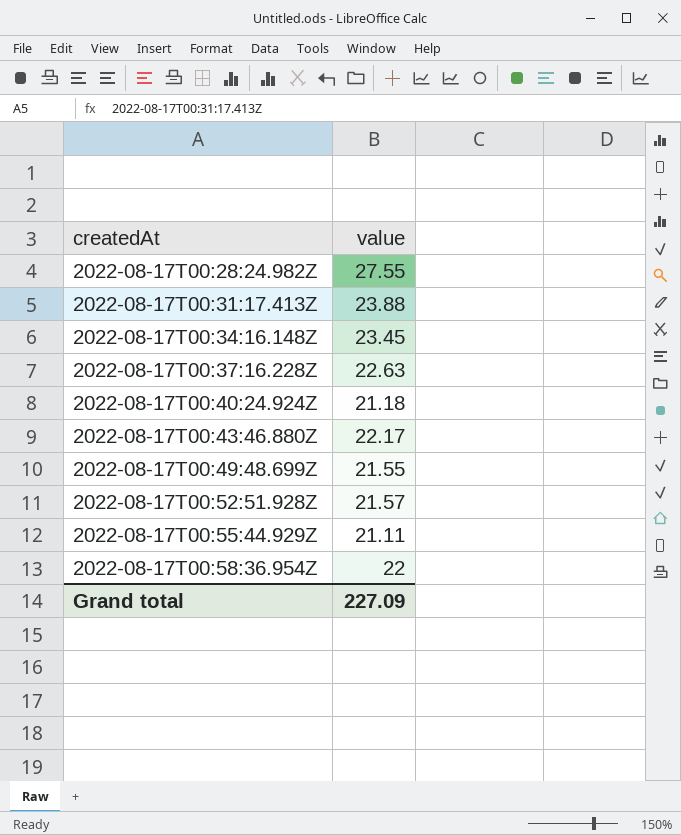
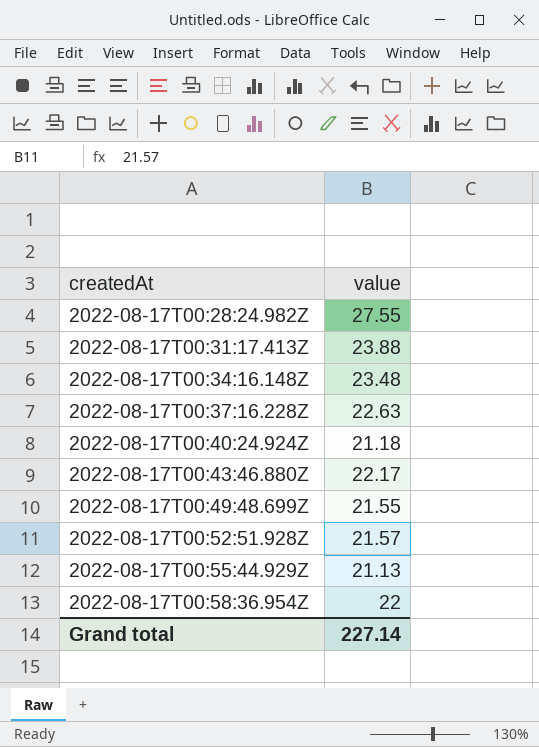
2022-08-17T00:34:16.148Z | value: 23.45 -> 23.48
2022-08-17T00:55:44.929Z | value: 21.11 -> 21.13
Grand total | value: 227.09 -> 227.14

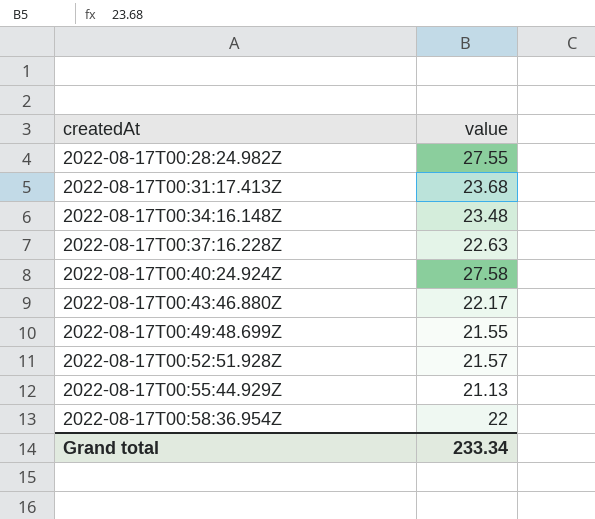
2022-08-17T00:31:17.413Z | value: 23.88 -> 23.68
2022-08-17T00:40:24.924Z | value: 21.18 -> 27.58
Grand total | value: 227.14 -> 233.34

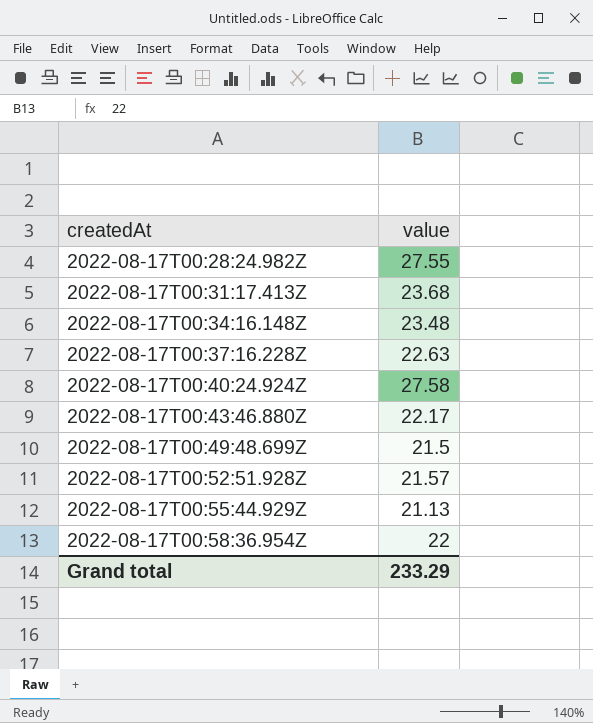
2022-08-17T00:49:48.699Z | value: 21.55 -> 21.5
Grand total | value: 233.34 -> 233.29

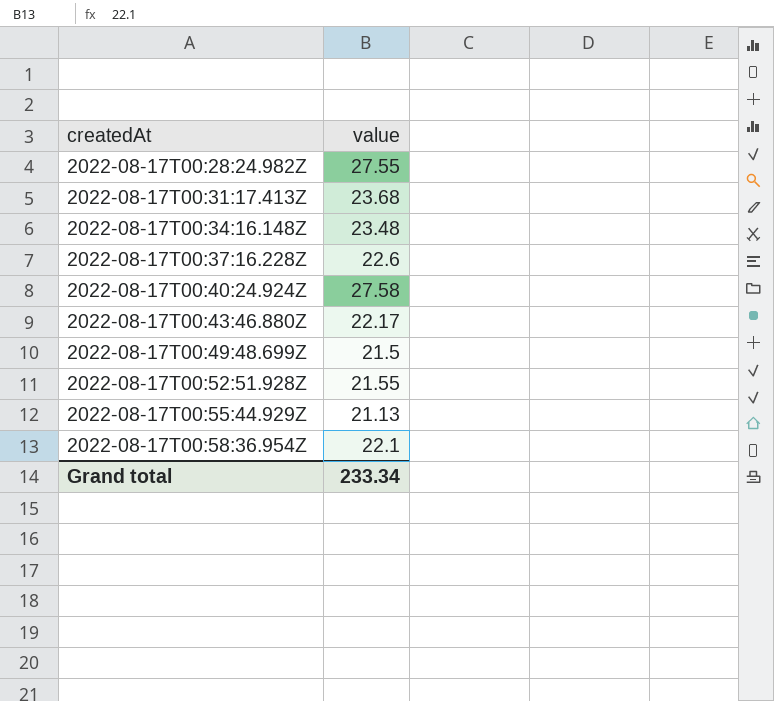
2022-08-17T00:37:16.228Z | value: 22.63 -> 22.6
2022-08-17T00:52:51.928Z | value: 21.57 -> 21.55
2022-08-17T00:58:36.954Z | value: 22 -> 22.1
Grand total | value: 233.29 -> 233.34

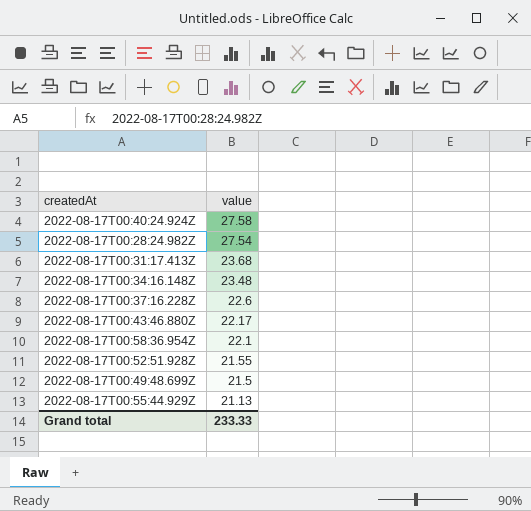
row order: createdAt ascending -> value descending
2022-08-17T00:28:24.982Z | value: 27.55 -> 27.54
Grand total | value: 233.34 -> 233.33

